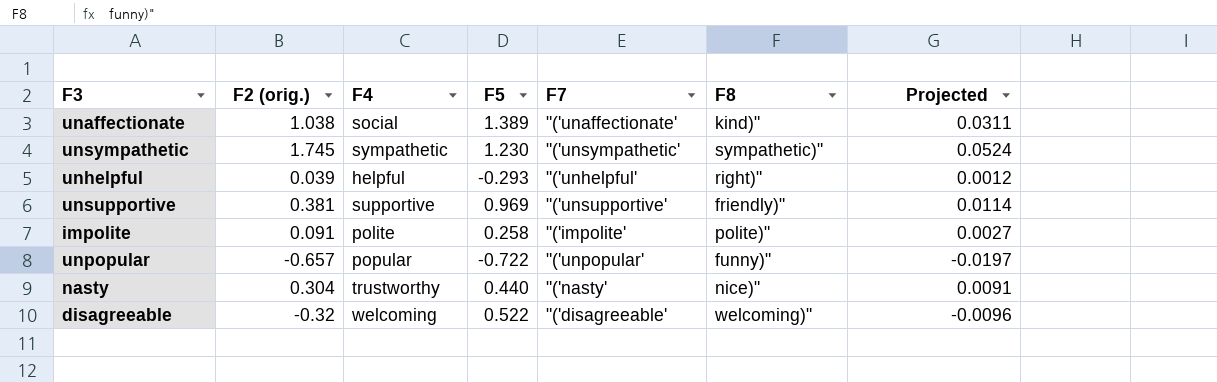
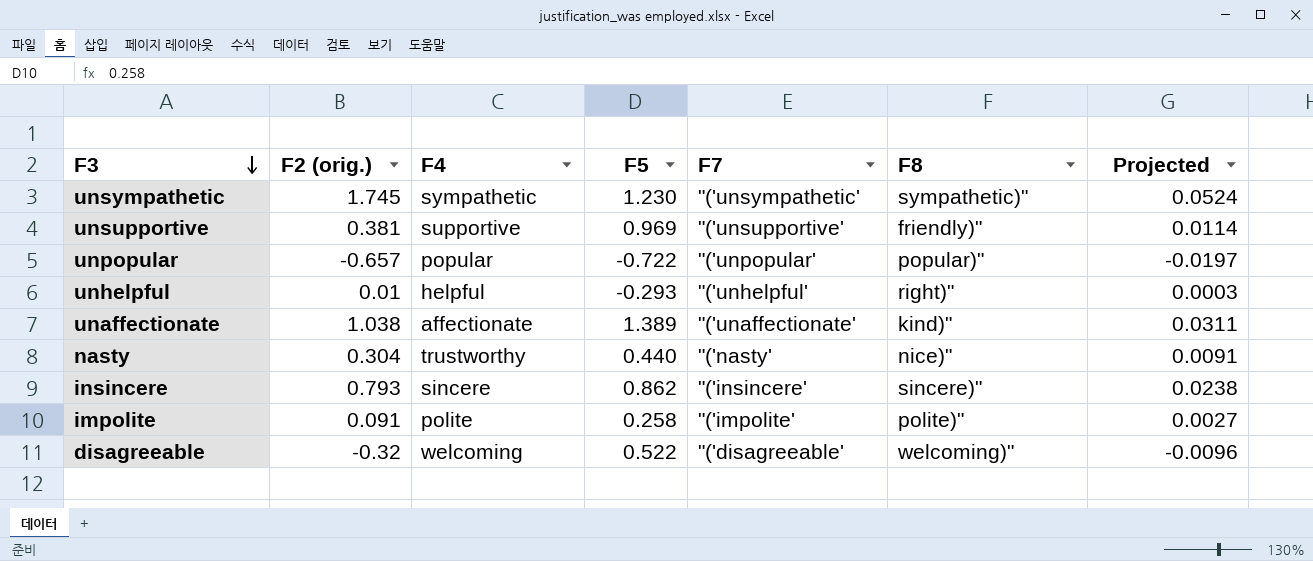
row order: none -> F3 descending
unpopular | F8: funny)" -> popular)"
unhelpful | F2 (orig.): 0.039 -> 0.01
unhelpful | Projected: 0.0012 -> 0.0003
unaffectionate | F4: social -> affectionate
row insincere: none -> 0.793 | sincere | 0.862 | "('insincere' | sincere)" | 0.0238

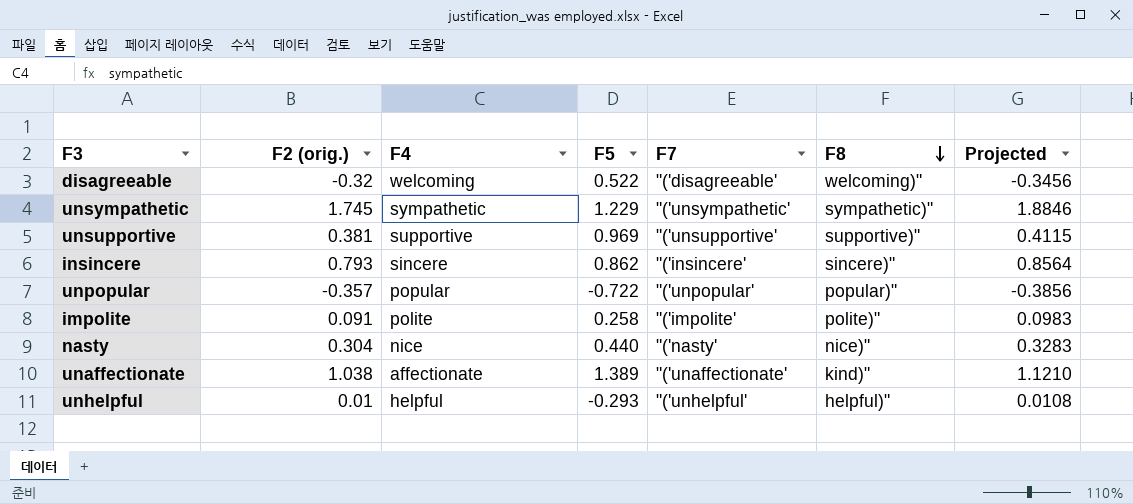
row order: F3 descending -> F8 descending
column Projected | formula: [F2 (orig.)] * 0.03 -> [F2 (orig.)] * 1.08
unsympathetic | F5: 1.230 -> 1.229
unsupportive | F8: friendly)" -> supportive)"
unpopular | F2 (orig.): -0.657 -> -0.357
nasty | F4: trustworthy -> nice
unhelpful | F8: right)" -> helpful)"

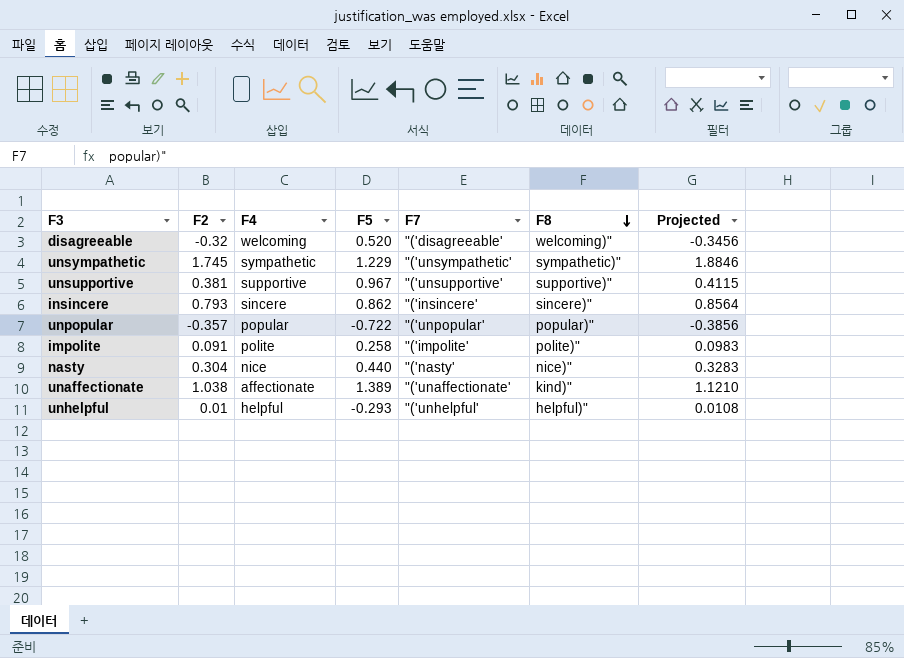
column name: F2 (orig.) -> F2
disagreeable | F5: 0.522 -> 0.520
unsupportive | F5: 0.969 -> 0.967

